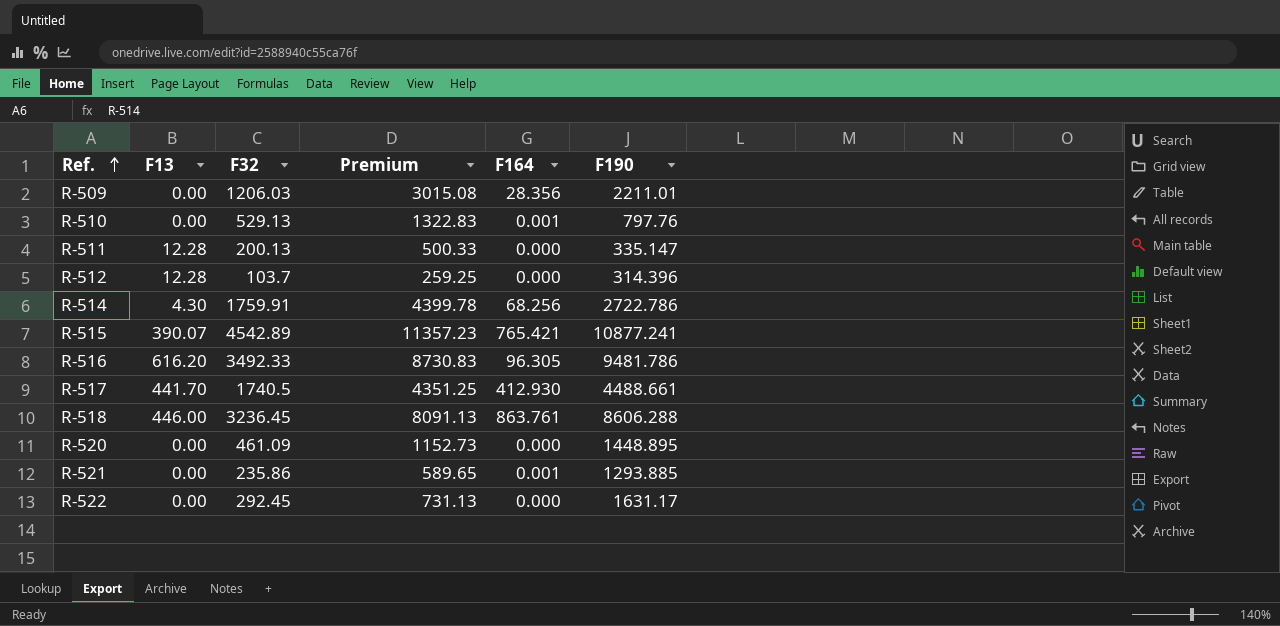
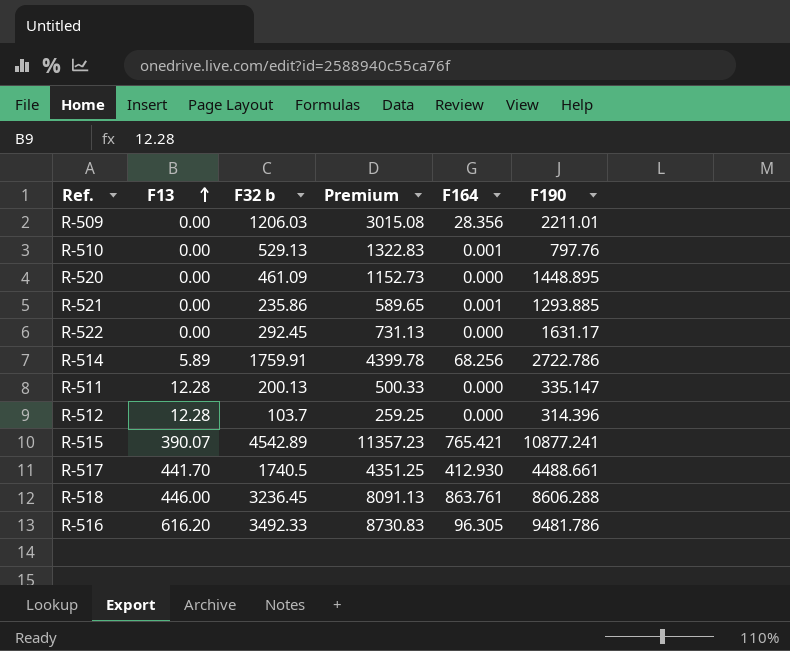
row order: Ref. ascending -> F13 ascending
column name: F32 -> F32 b
R-514 | F13: 4.30 -> 5.89

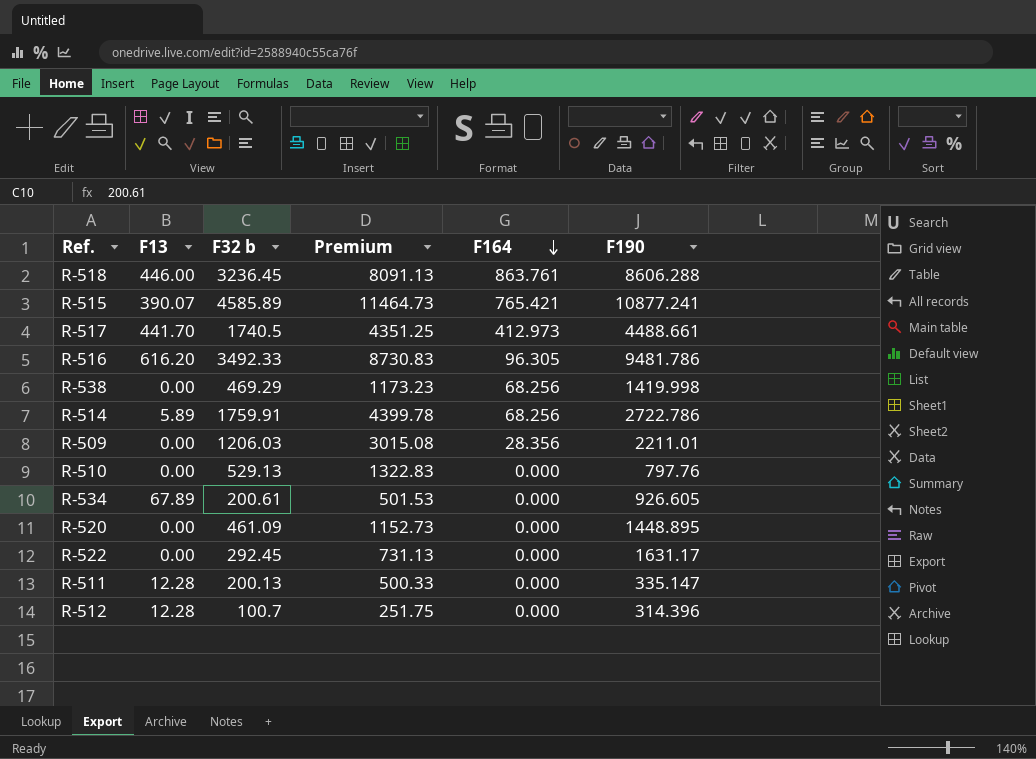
row order: F13 ascending -> F164 descending
row R-521: 0.00 | 235.86 | 589.65 | 0.001 | 1293.885 -> none
R-515 | F32 b: 4542.89 -> 4585.89
R-515 | Premium: 11357.23 -> 11464.73
R-517 | F164: 412.930 -> 412.973
row R-538: none -> 0.00 | 469.29 | 1173.23 | 68.256 | 1419.998
R-510 | F164: 0.001 -> 0.000
row R-534: none -> 67.89 | 200.61 | 501.53 | 0.000 | 926.605
R-512 | F32 b: 103.7 -> 100.7
R-512 | Premium: 259.25 -> 251.75

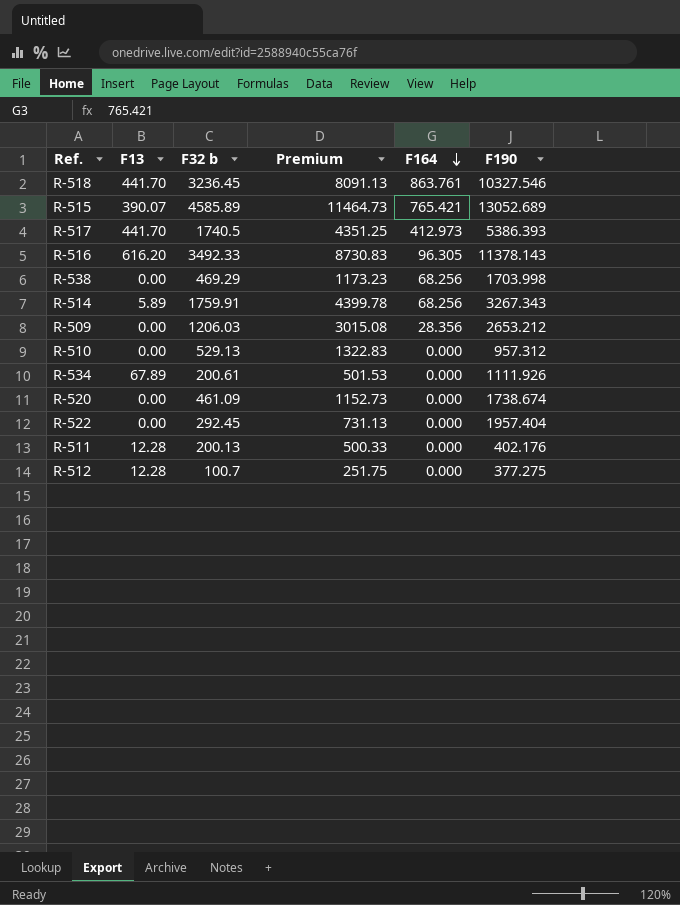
R-518 | F13: 446.00 -> 441.70
R-518 | F190: 8606.288 -> 10327.546
R-515 | F190: 10877.241 -> 13052.689
R-517 | F190: 4488.661 -> 5386.393
R-516 | F190: 9481.786 -> 11378.143
R-538 | F190: 1419.998 -> 1703.998
R-514 | F190: 2722.786 -> 3267.343
R-509 | F190: 2211.01 -> 2653.212
R-510 | F190: 797.76 -> 957.312
R-534 | F190: 926.605 -> 1111.926
R-520 | F190: 1448.895 -> 1738.674
R-522 | F190: 1631.17 -> 1957.404
R-511 | F190: 335.147 -> 402.176
R-512 | F190: 314.396 -> 377.275

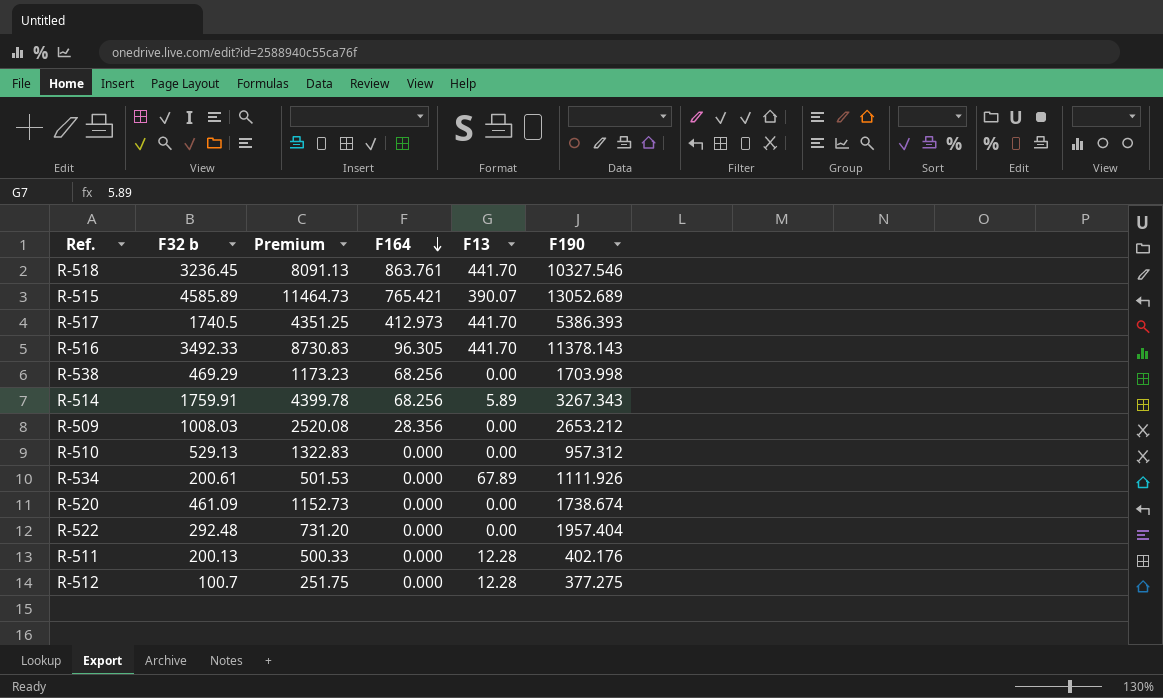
column F13 | position: 2 -> 5
R-516 | F13: 616.20 -> 441.70
R-509 | F32 b: 1206.03 -> 1008.03
R-509 | Premium: 3015.08 -> 2520.08
R-522 | F32 b: 292.45 -> 292.48
R-522 | Premium: 731.13 -> 731.20

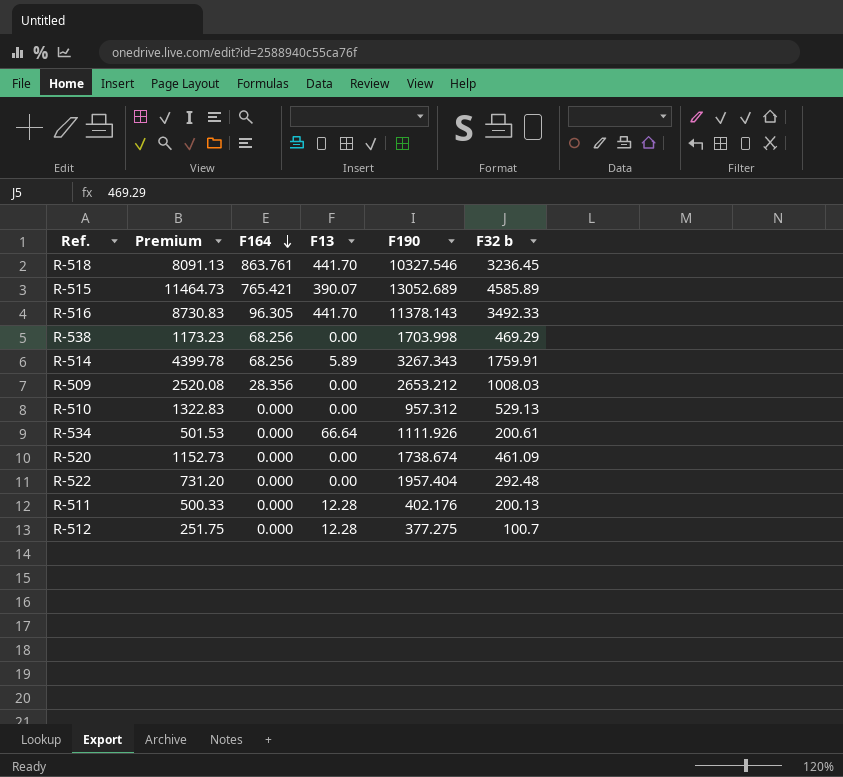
column F32 b | position: 2 -> 6
row R-517: 1740.5 | 4351.25 | 412.973 | 441.70 | 5386.393 -> none
R-534 | F13: 67.89 -> 66.64

